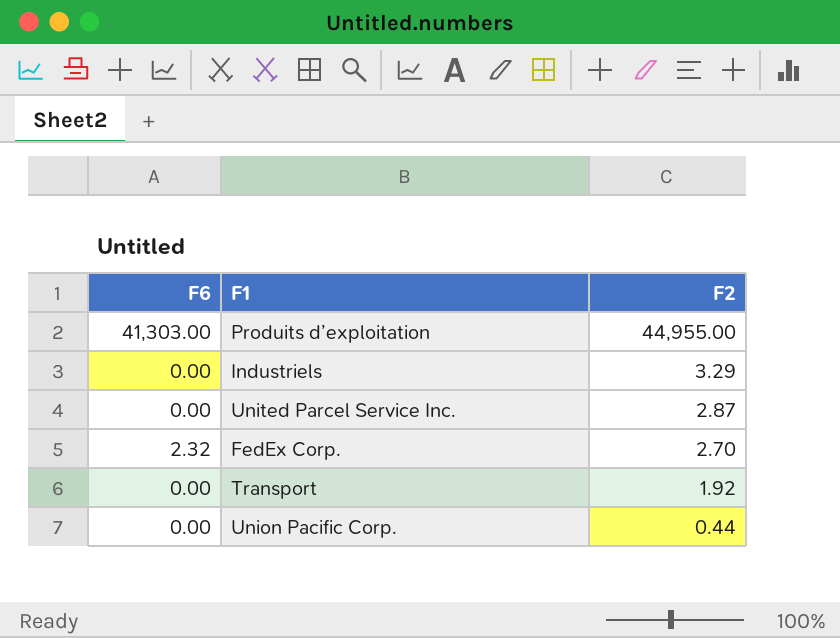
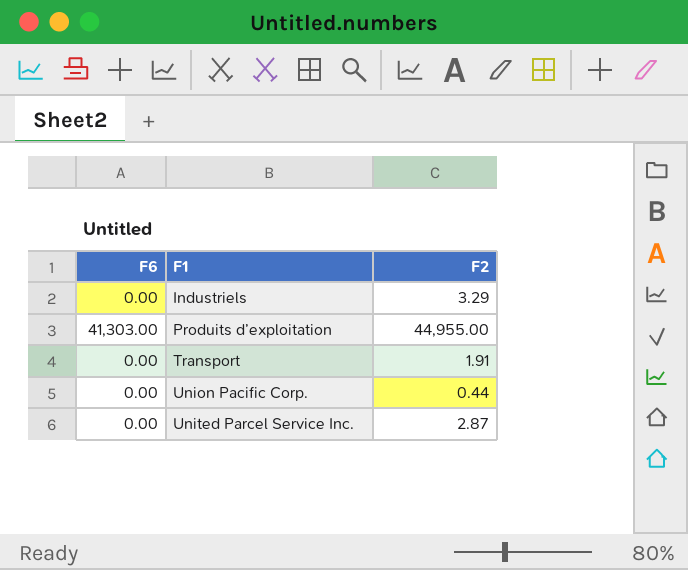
row order: F2 descending -> F1 ascending
row FedEx Corp.: 2.32 | 2.70 -> none
Transport | F2: 1.92 -> 1.91

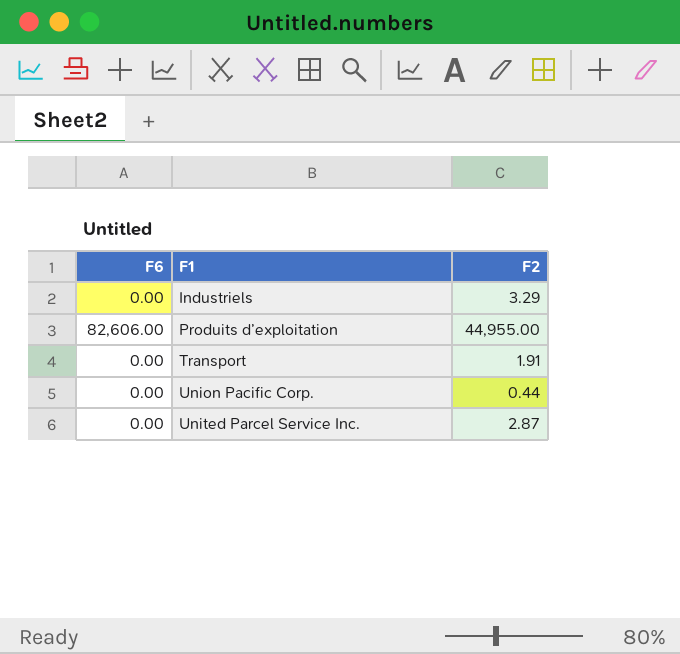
Produits d’exploitation | F6: 41,303.00 -> 82,606.00

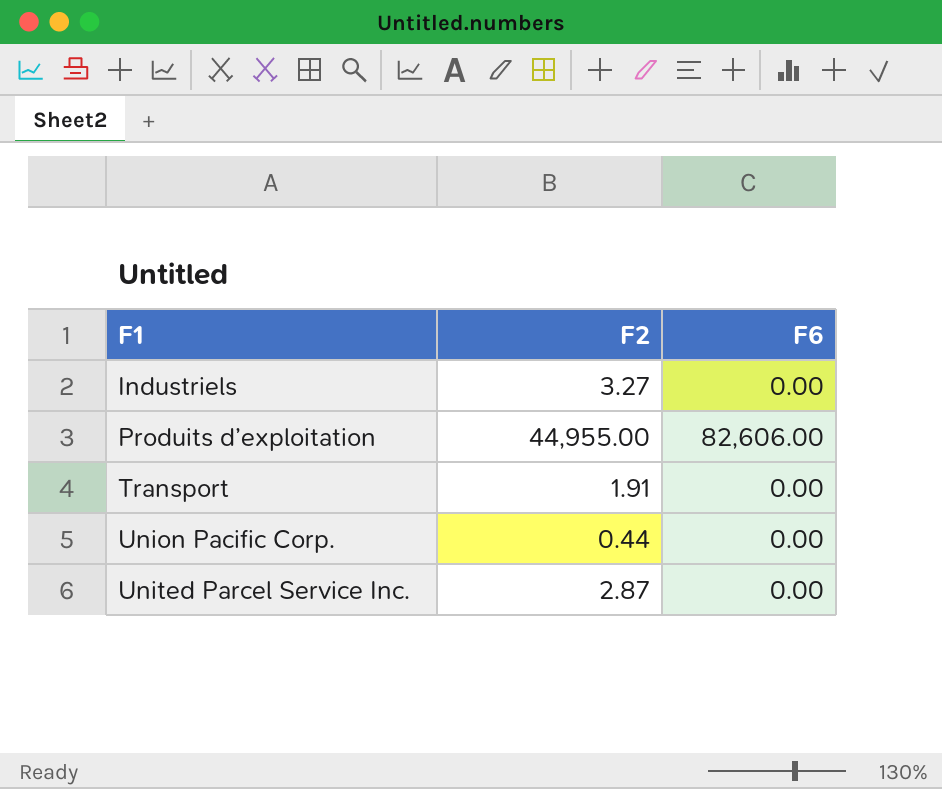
column F6 | position: 1 -> 3
Industriels | F2: 3.29 -> 3.27

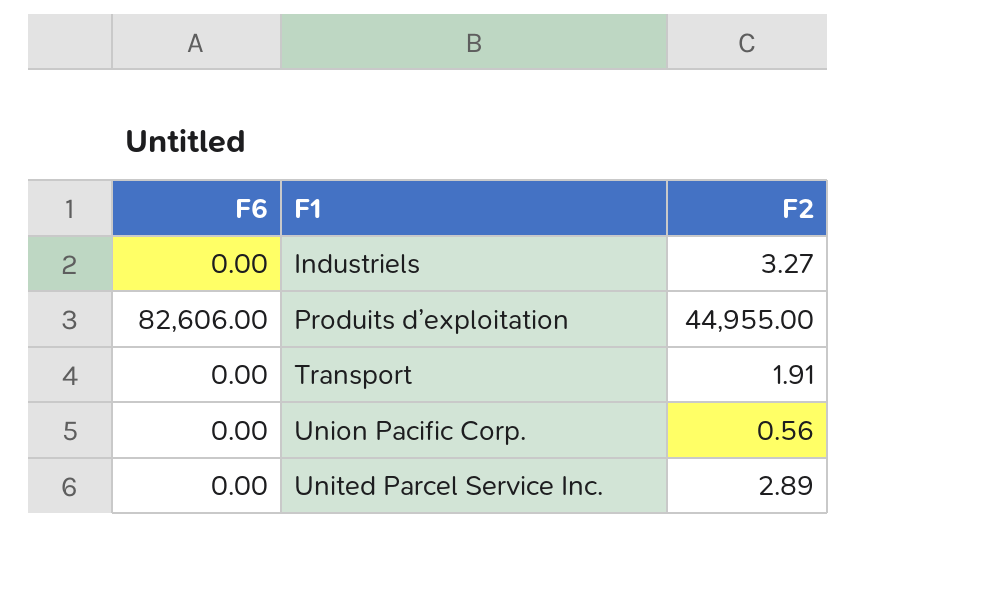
column F6 | position: 3 -> 1
Union Pacific Corp. | F2: 0.44 -> 0.56
United Parcel Service Inc. | F2: 2.87 -> 2.89

